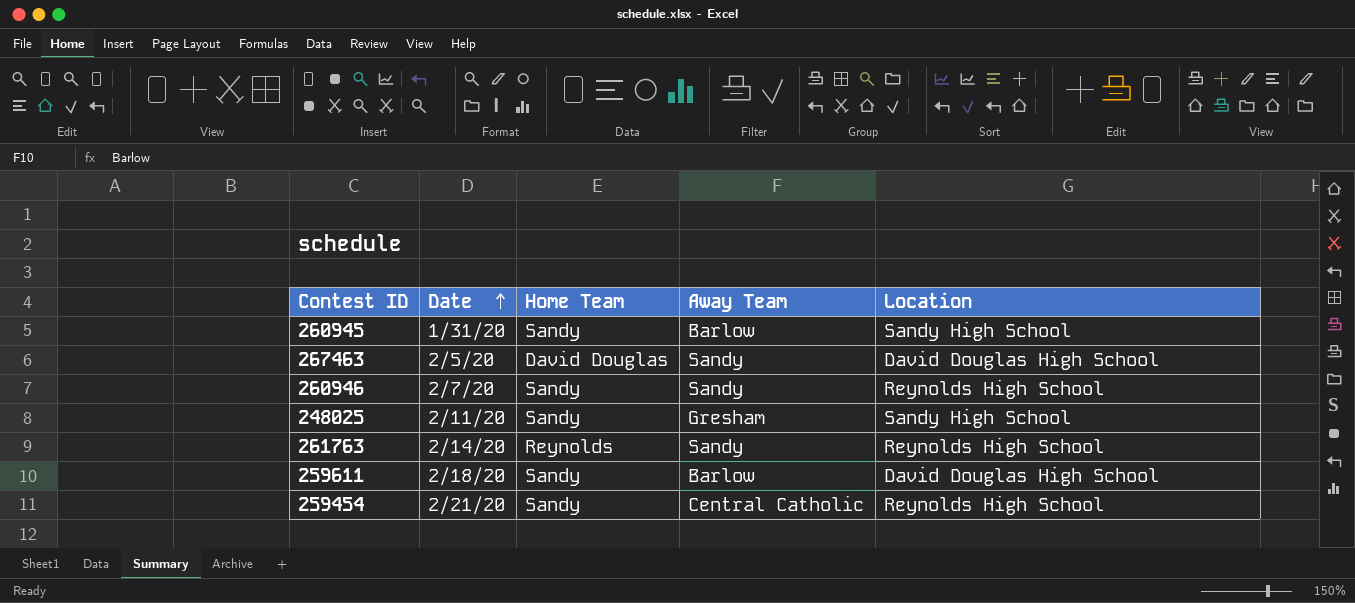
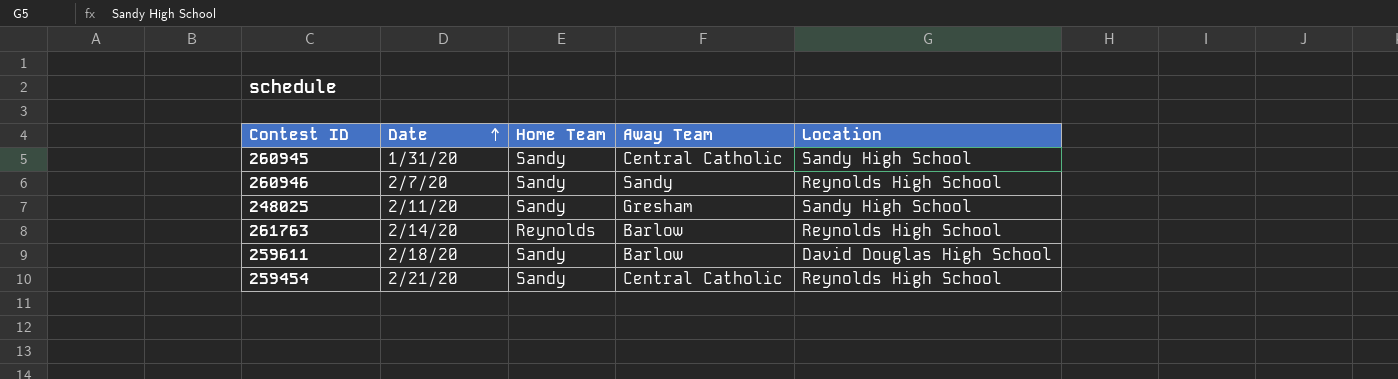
row 267463: 2/5/20 | David Douglas | Sandy | David Douglas High School -> none
260945 | Away Team: Barlow -> Central Catholic
261763 | Away Team: Sandy -> Barlow

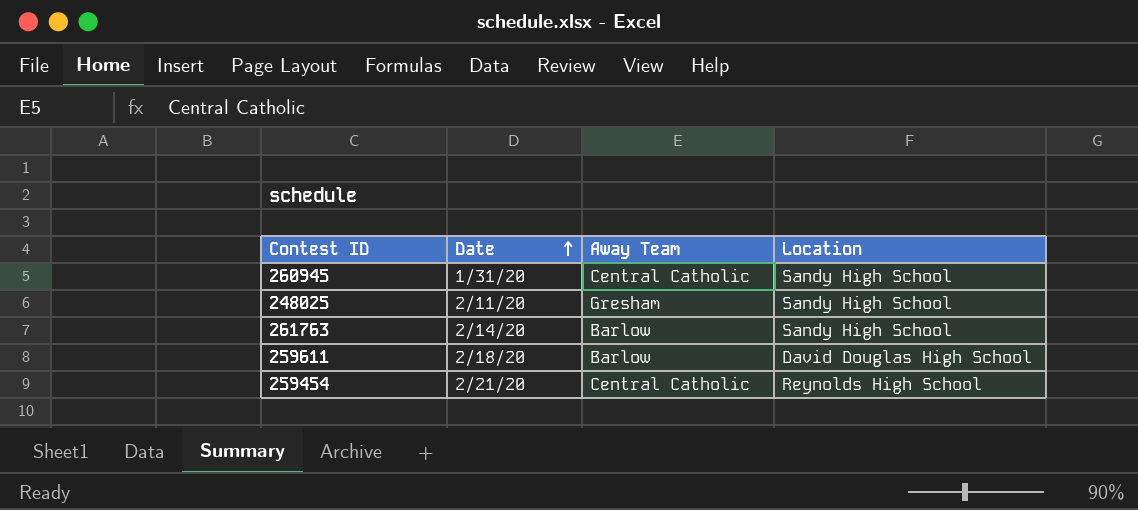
column Home Team | position: 3 -> none
row 260946: 2/7/20 | Sandy | Sandy | Reynolds High School -> none
261763 | Location: Reynolds High School -> Sandy High School

